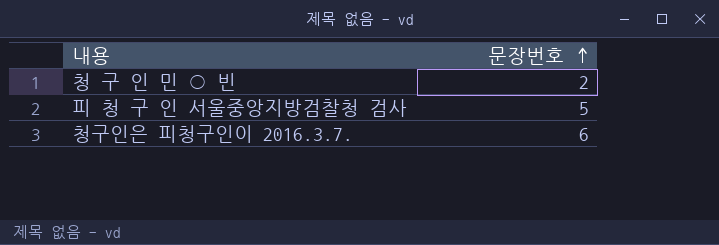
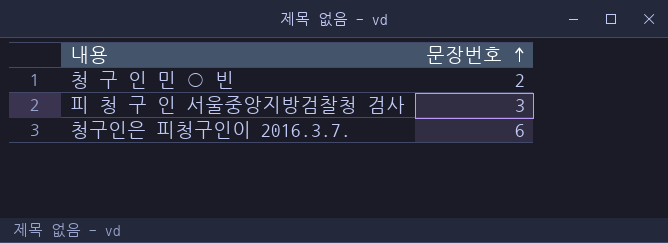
피 청 구 인 서울중앙지방검찰청 검사 | 문장번호: 5 -> 3

